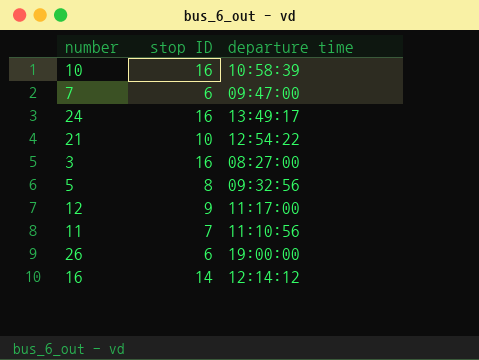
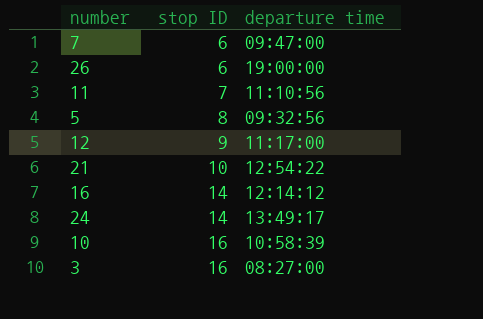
row order: none -> stop ID ascending
24 | stop ID: 16 -> 14

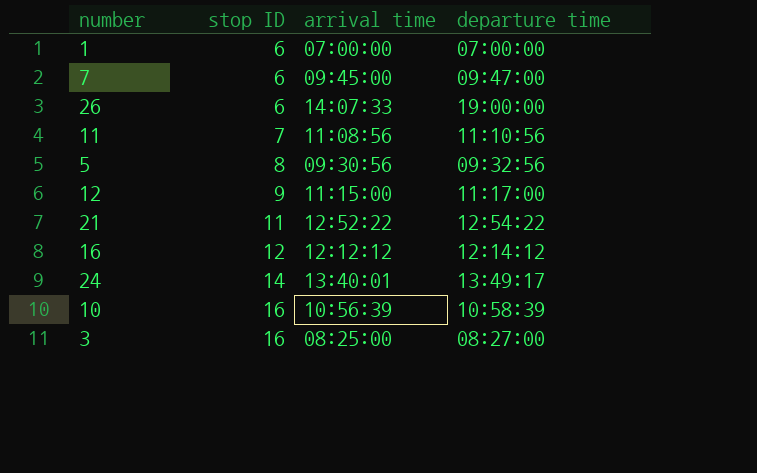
column arrival time | position: none -> 3
row 1: none -> 6 | 07:00:00 | 07:00:00
21 | stop ID: 10 -> 11
16 | stop ID: 14 -> 12

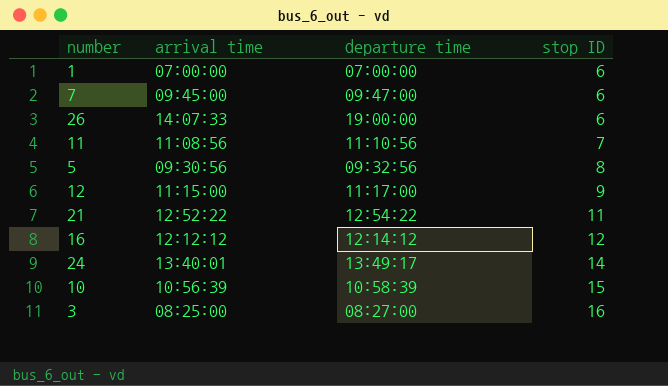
column stop ID | position: 2 -> 4
10 | stop ID: 16 -> 15

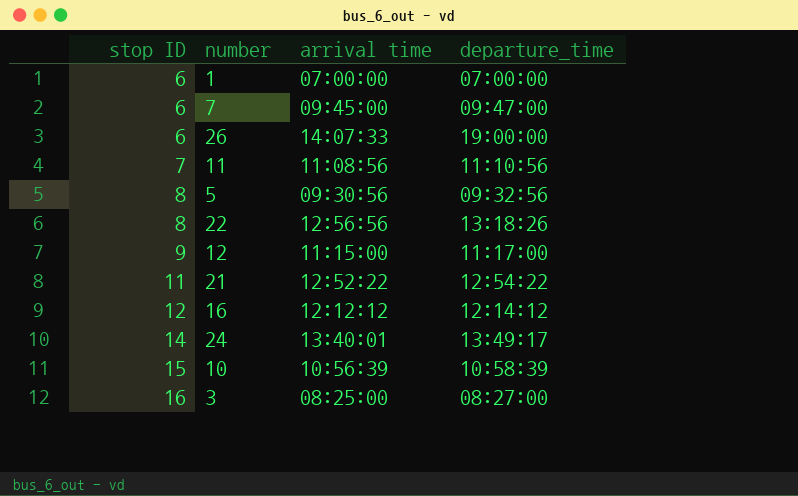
column stop ID | position: 4 -> 1
column name: departure time -> departure_time
row 22: none -> 8 | 12:56:56 | 13:18:26

